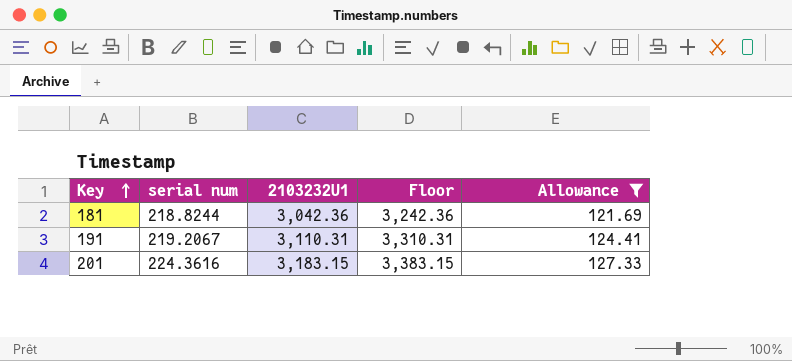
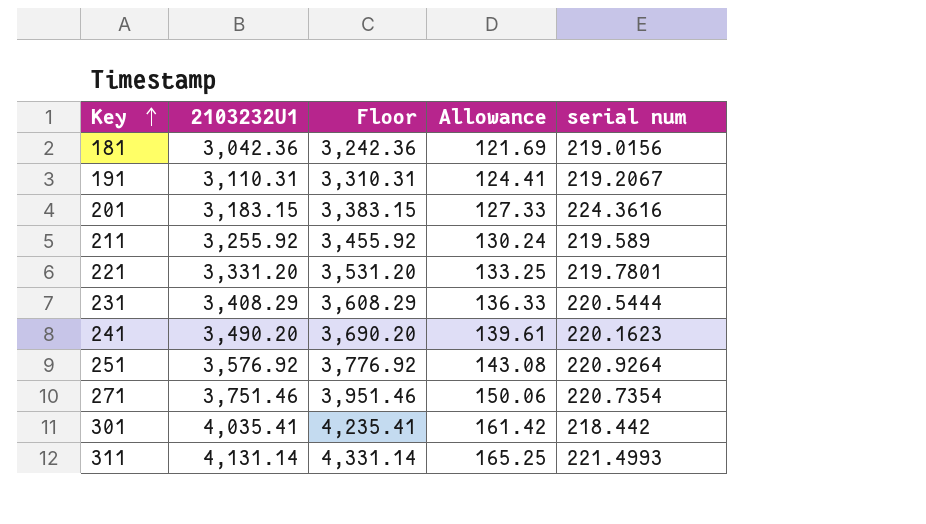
filter: Allowance <= 127.33 -> none
column serial num | position: 2 -> 5
181 | serial num: 218.8244 -> 219.0156

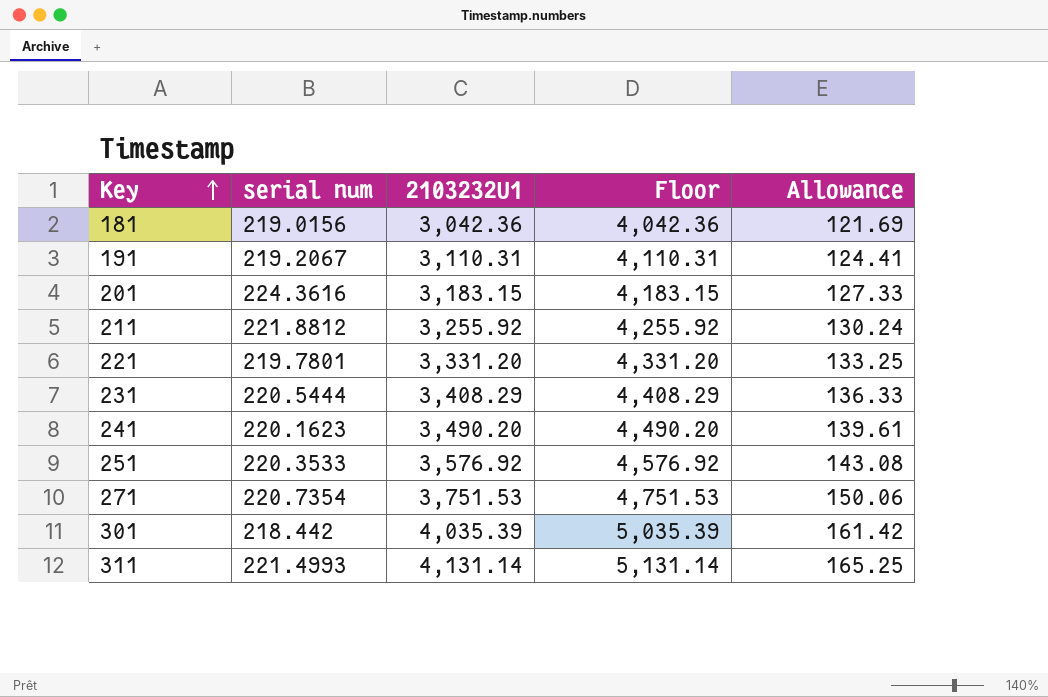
column serial num | position: 5 -> 2
column Floor | formula: [2103232U1] + 200 -> [2103232U1] + 1000
211 | serial num: 219.589 -> 221.8812
251 | serial num: 220.9264 -> 220.3533
271 | 2103232U1: 3,751.46 -> 3,751.53
301 | 2103232U1: 4,035.41 -> 4,035.39

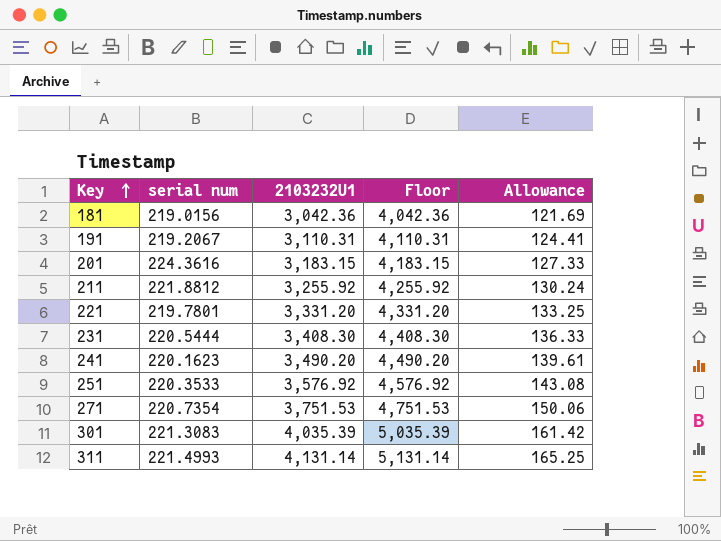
231 | 2103232U1: 3,408.29 -> 3,408.30
231 | Floor: 4,408.29 -> 4,408.30
301 | serial num: 218.442 -> 221.3083

